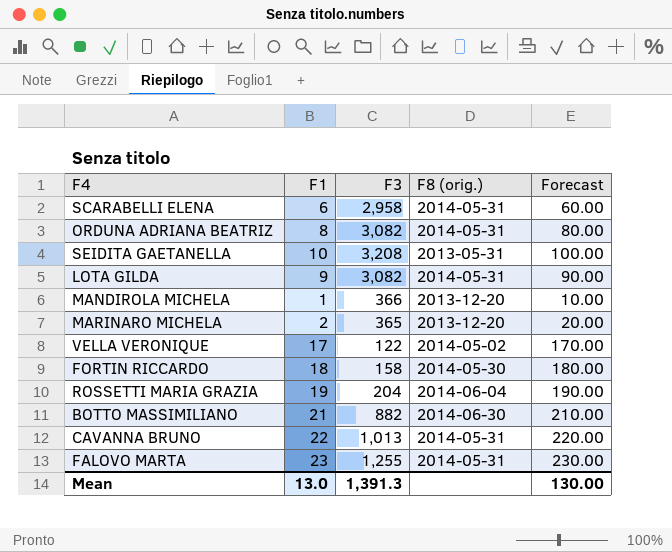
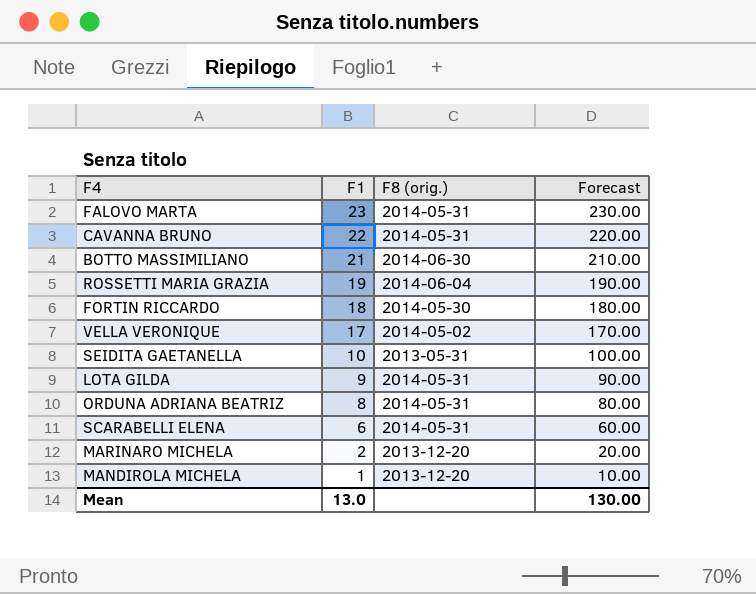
row order: none -> F1 descending
column F3 | position: 3 -> none

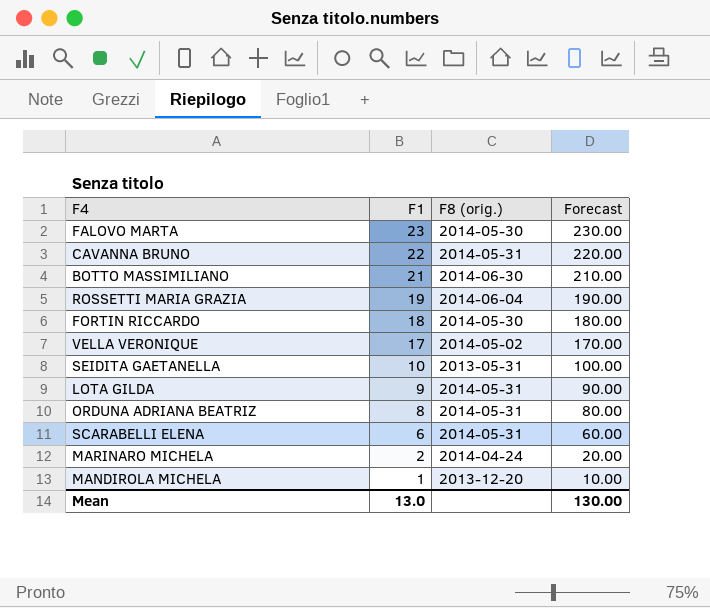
FALOVO MARTA | F8 (orig.): 2014-05-31 -> 2014-05-30
MARINARO MICHELA | F8 (orig.): 2013-12-20 -> 2014-04-24

